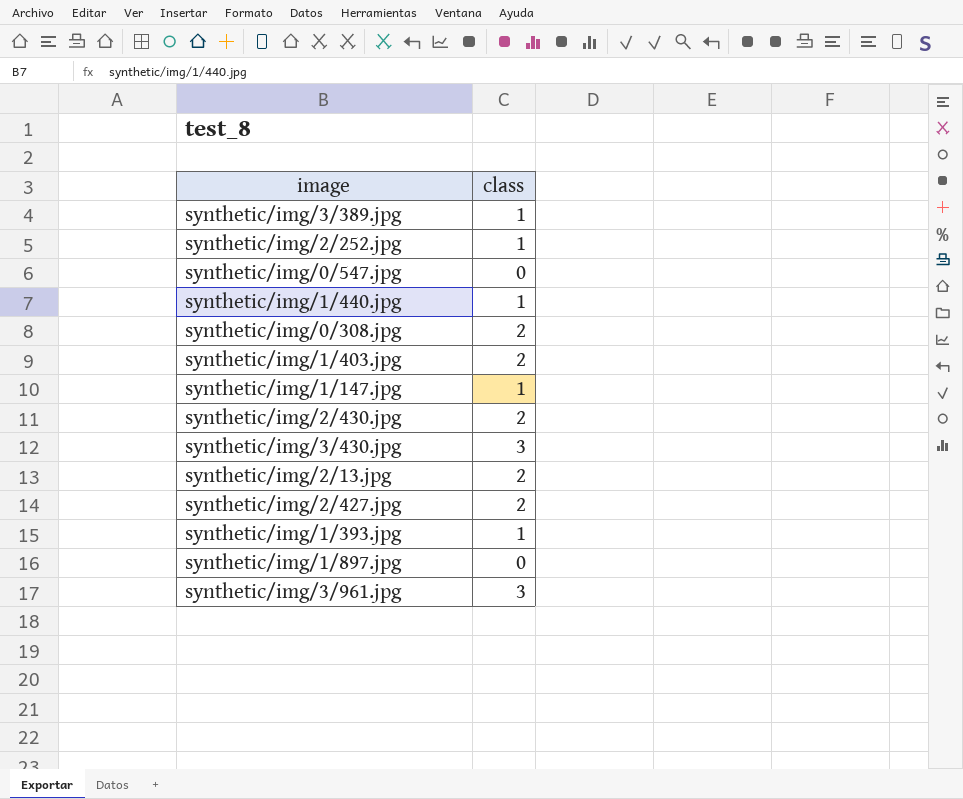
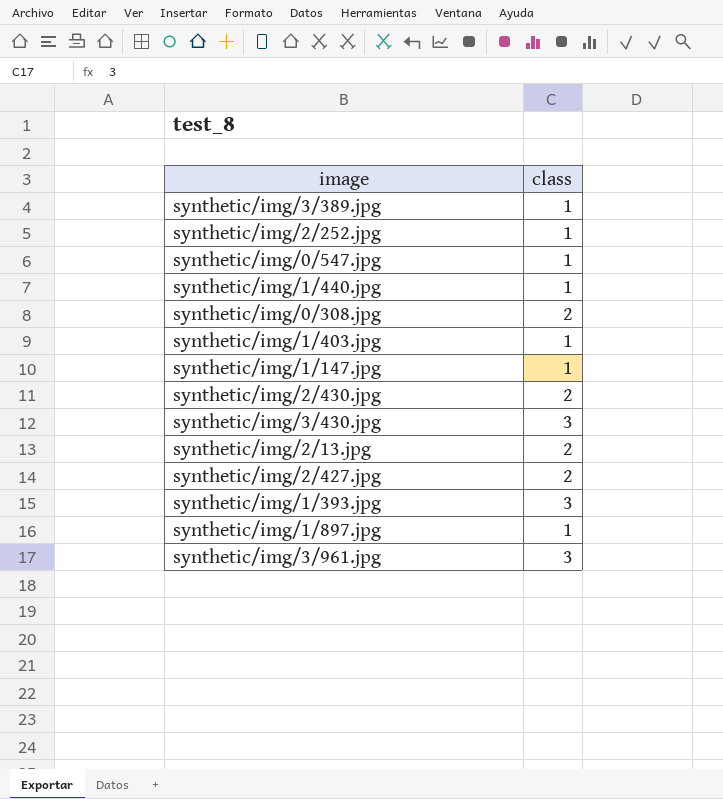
synthetic/img/0/547.jpg | class: 0 -> 1
synthetic/img/1/403.jpg | class: 2 -> 1
synthetic/img/1/393.jpg | class: 1 -> 3
synthetic/img/1/897.jpg | class: 0 -> 1

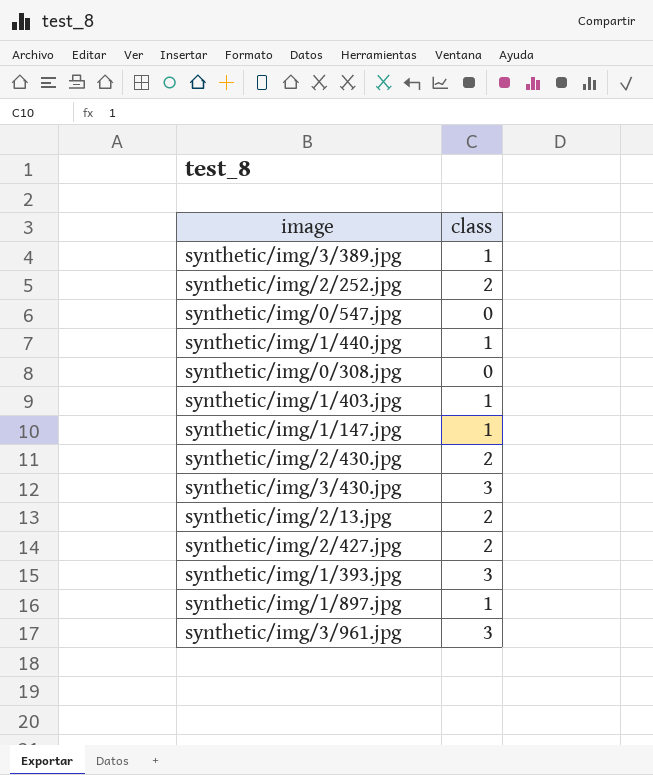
synthetic/img/2/252.jpg | class: 1 -> 2
synthetic/img/0/547.jpg | class: 1 -> 0
synthetic/img/0/308.jpg | class: 2 -> 0

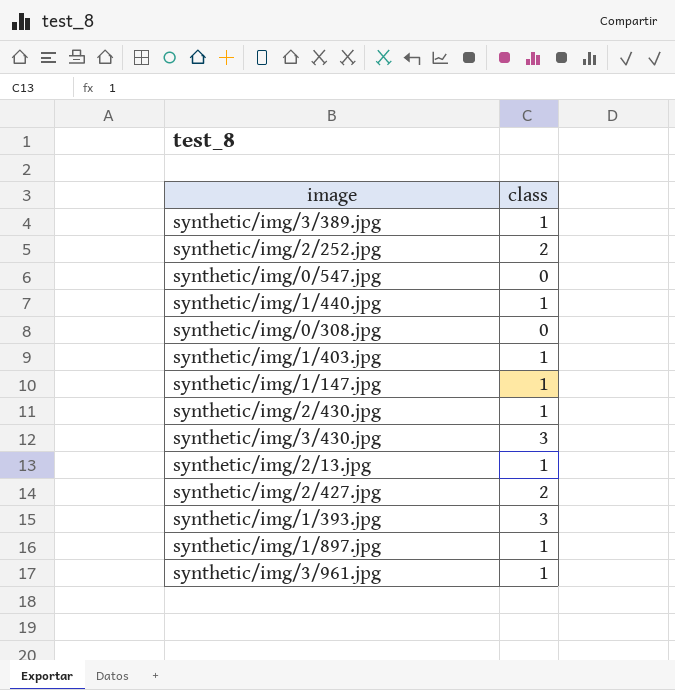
synthetic/img/2/430.jpg | class: 2 -> 1
synthetic/img/2/13.jpg | class: 2 -> 1
synthetic/img/3/961.jpg | class: 3 -> 1

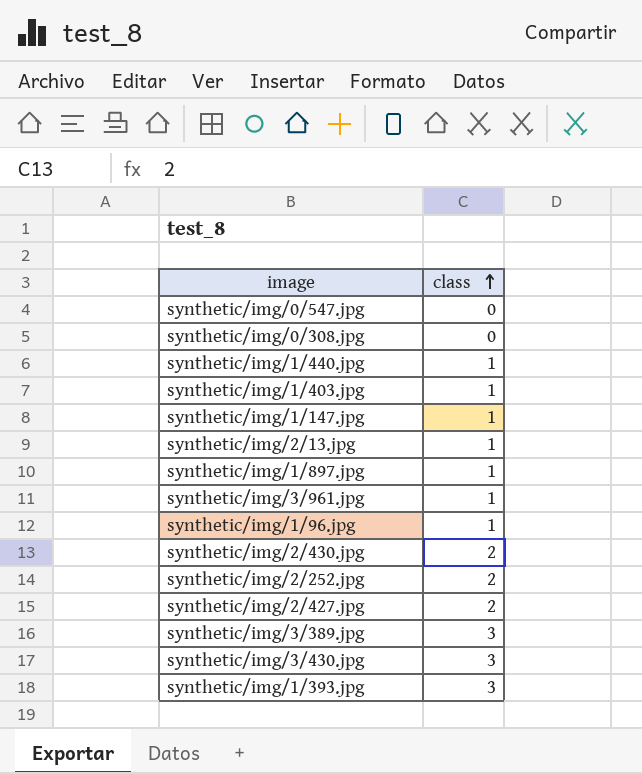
row order: none -> class ascending
row synthetic/img/1/96.jpg: none -> 1
synthetic/img/2/430.jpg | class: 1 -> 2
synthetic/img/3/389.jpg | class: 1 -> 3

